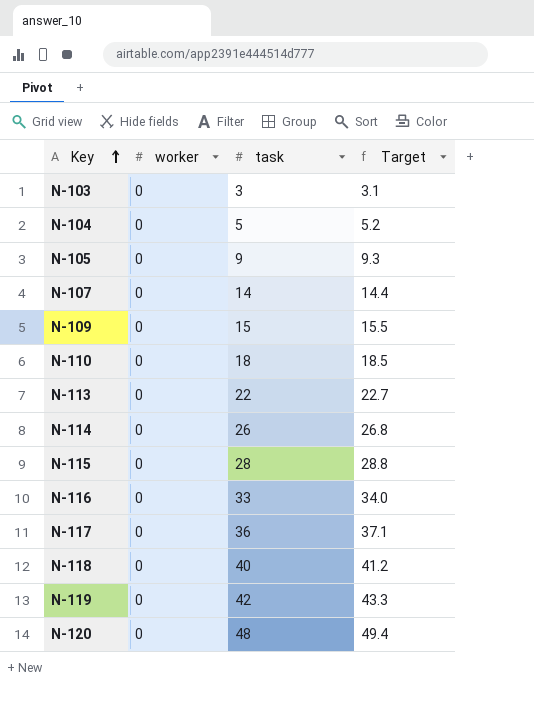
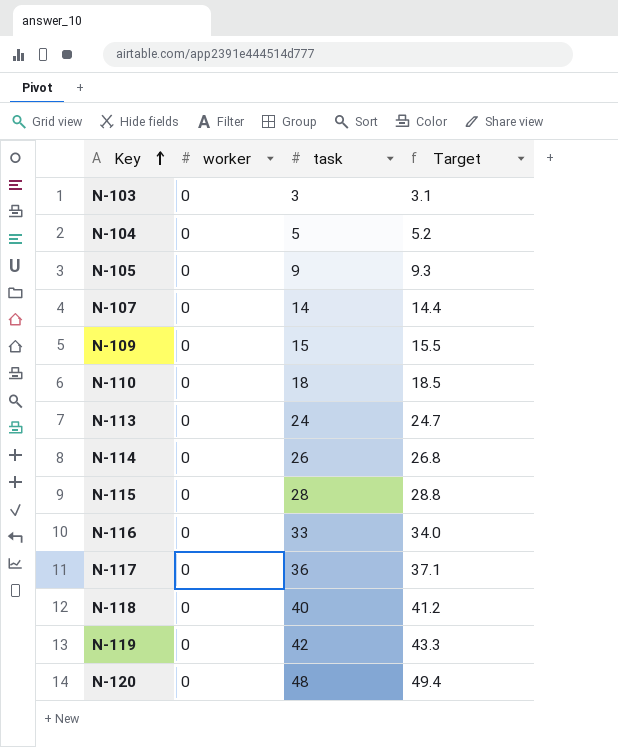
N-113 | task: 22 -> 24
N-113 | Target: 22.7 -> 24.7

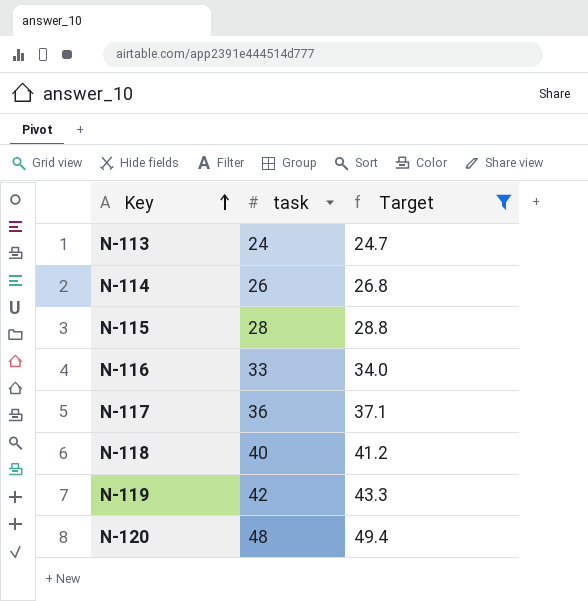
filter: none -> Target >= 24.7
column worker | position: 2 -> none

